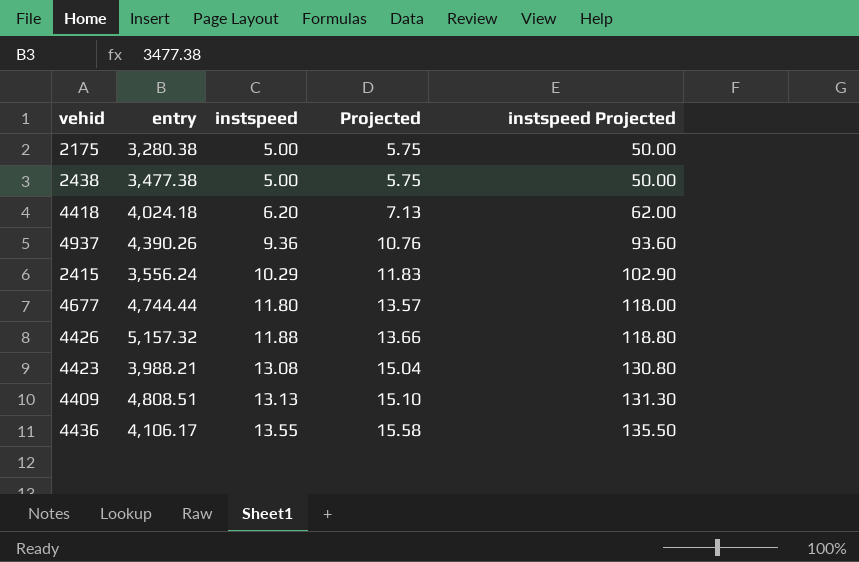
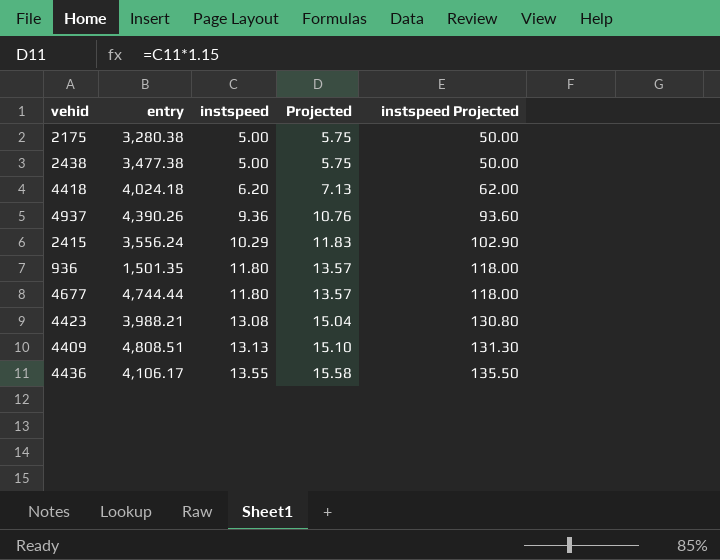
row 4426: 5,157.32 | 11.88 | 13.66 | 118.80 -> none
row 936: none -> 1,501.35 | 11.80 | 13.57 | 118.00

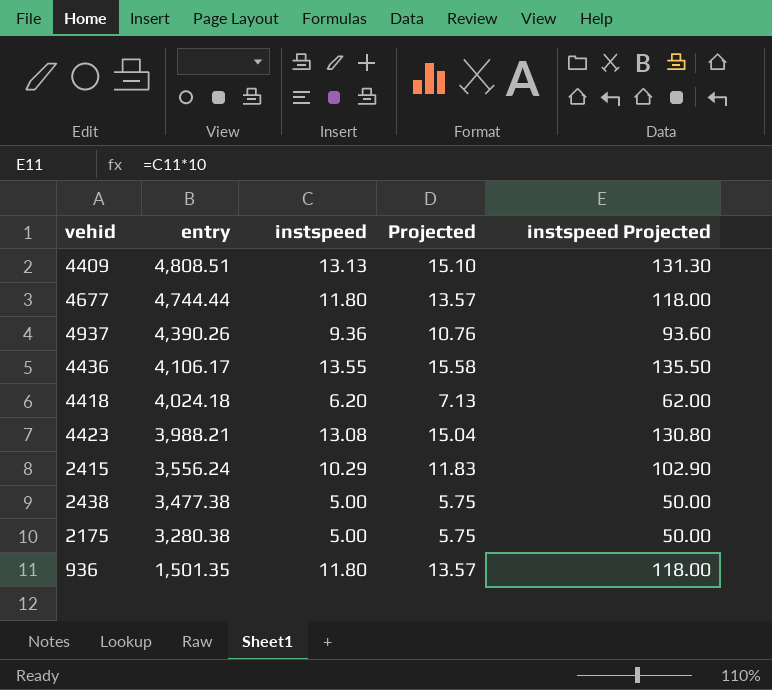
row order: instspeed ascending -> entry descending

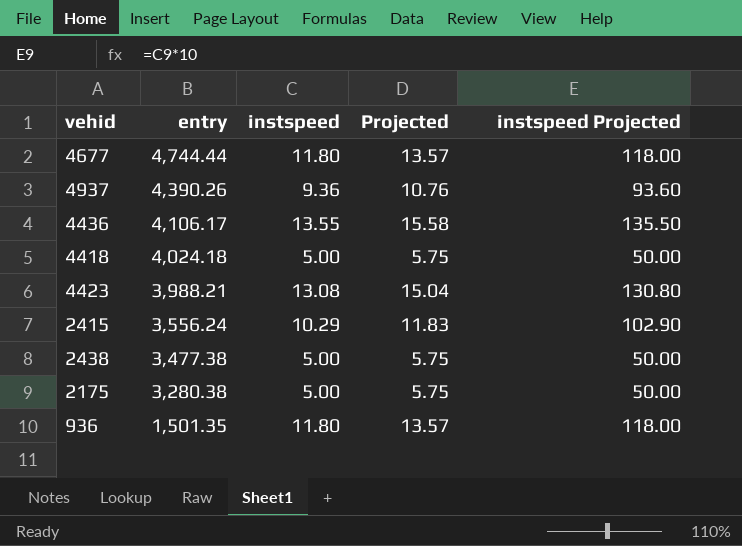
row 4409: 4,808.51 | 13.13 | 15.10 | 131.30 -> none
4418 | instspeed: 6.20 -> 5.00
4418 | Projected: 7.13 -> 5.75
4418 | instspeed Projected: 62.00 -> 50.00

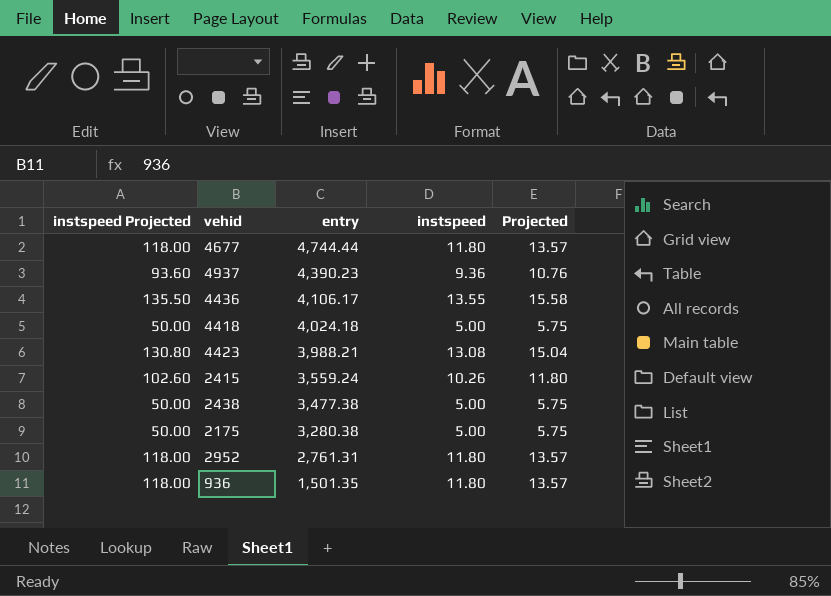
column instspeed Projected | position: 5 -> 1
4937 | entry: 4,390.26 -> 4,390.23
2415 | instspeed Projected: 102.90 -> 102.60
2415 | entry: 3,556.24 -> 3,559.24
2415 | instspeed: 10.29 -> 10.26
2415 | Projected: 11.83 -> 11.80
row 2952: none -> 118.00 | 2,761.31 | 11.80 | 13.57

